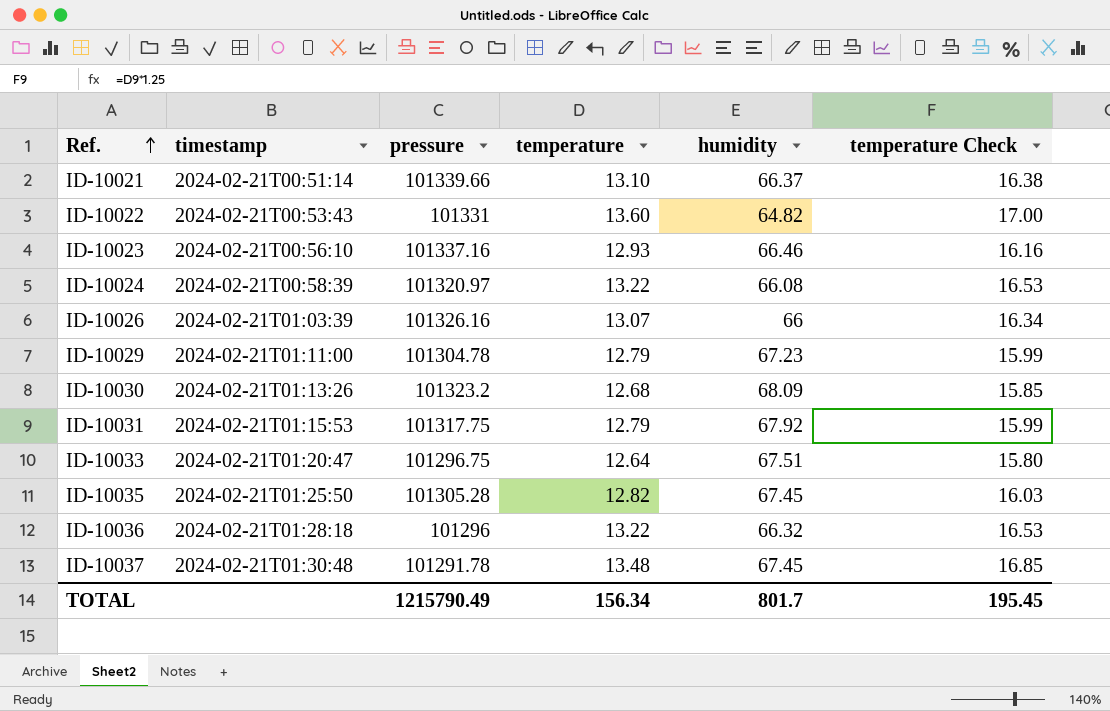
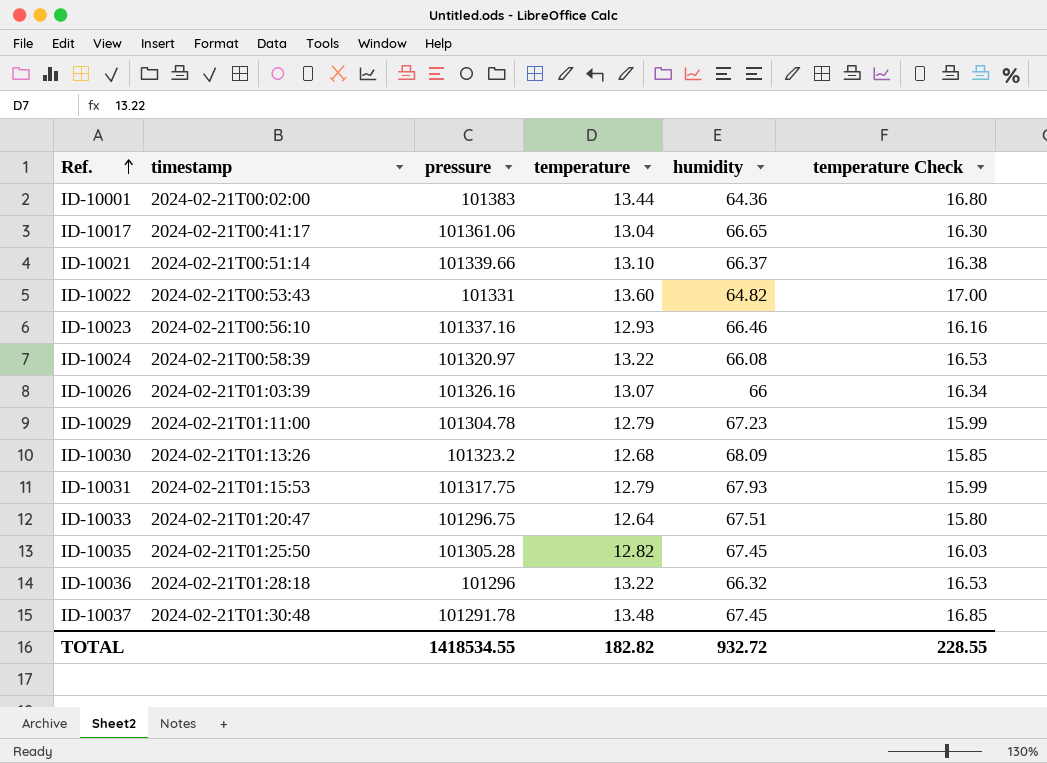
row ID-10001: none -> 2024-02-21T00:02:00 | 101383 | 13.44 | 64.36 | 16.80
row ID-10017: none -> 2024-02-21T00:41:17 | 101361.06 | 13.04 | 66.65 | 16.30
ID-10031 | humidity: 67.92 -> 67.93
TOTAL | pressure: 1215790.49 -> 1418534.55
TOTAL | temperature: 156.34 -> 182.82
TOTAL | humidity: 801.7 -> 932.72
TOTAL | temperature Check: 195.45 -> 228.55

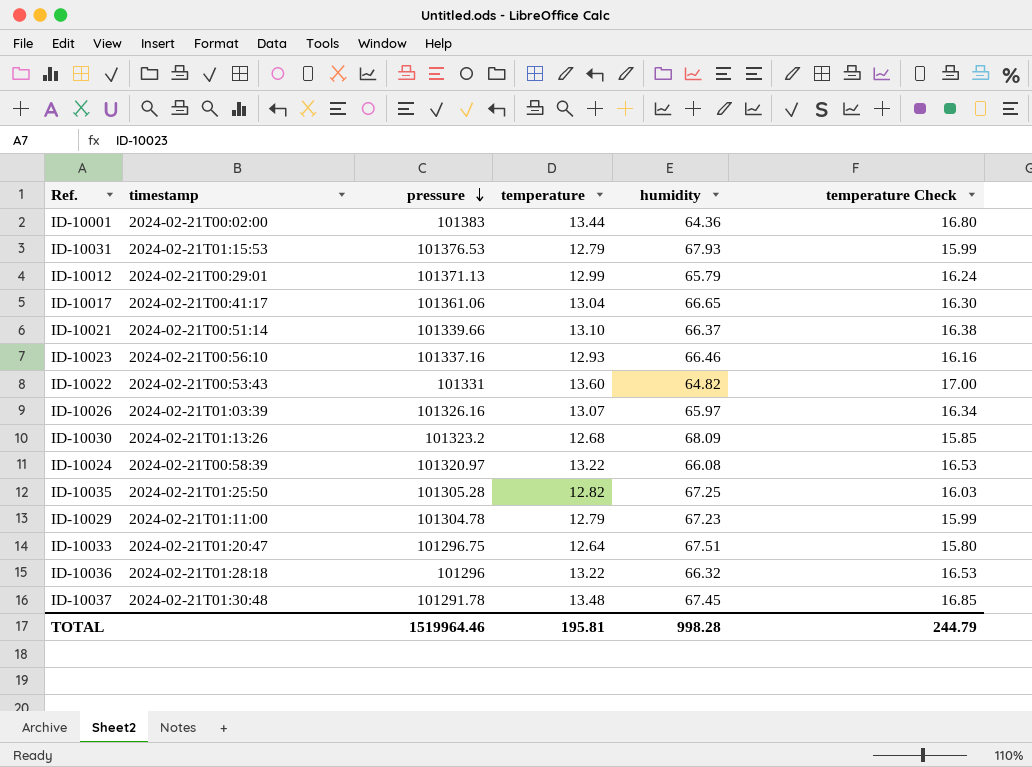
row order: Ref. ascending -> pressure descending
ID-10031 | pressure: 101317.75 -> 101376.53
row ID-10012: none -> 2024-02-21T00:29:01 | 101371.13 | 12.99 | 65.79 | 16.24
ID-10026 | humidity: 66 -> 65.97
ID-10035 | humidity: 67.45 -> 67.25
TOTAL | pressure: 1418534.55 -> 1519964.46
TOTAL | temperature: 182.82 -> 195.81
TOTAL | humidity: 932.72 -> 998.28
TOTAL | temperature Check: 228.55 -> 244.79

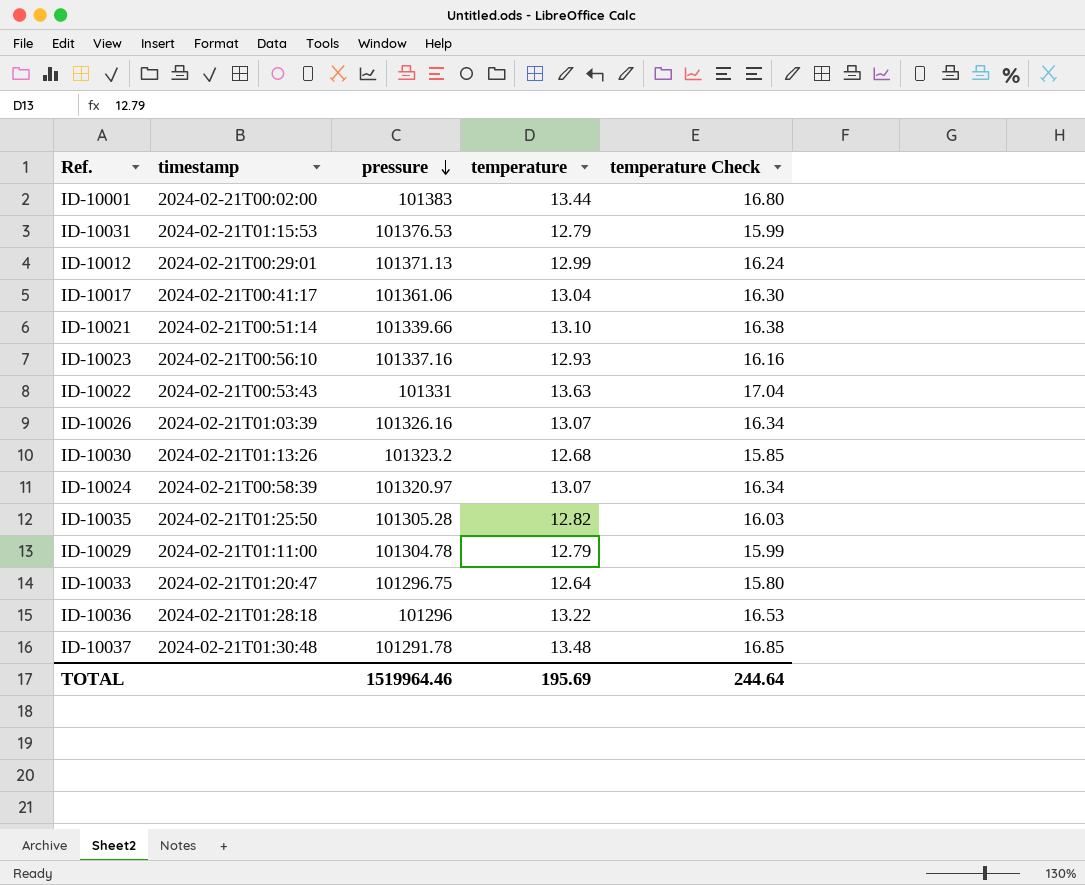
column humidity | position: 5 -> none
ID-10022 | temperature: 13.60 -> 13.63
ID-10022 | temperature Check: 17.00 -> 17.04
ID-10024 | temperature: 13.22 -> 13.07
ID-10024 | temperature Check: 16.53 -> 16.34
TOTAL | temperature: 195.81 -> 195.69
TOTAL | temperature Check: 244.79 -> 244.64

